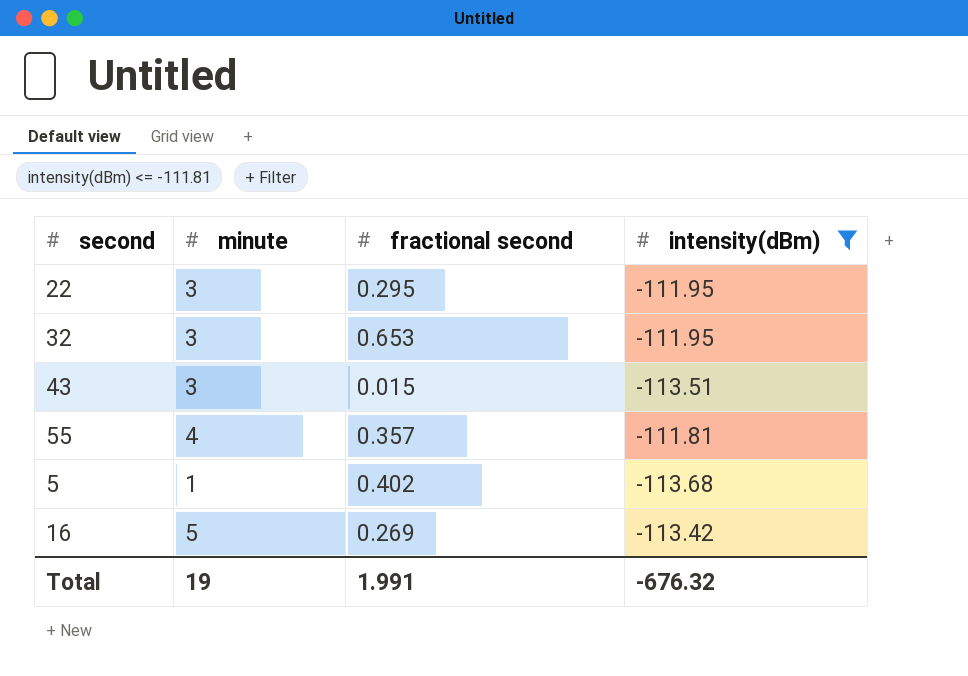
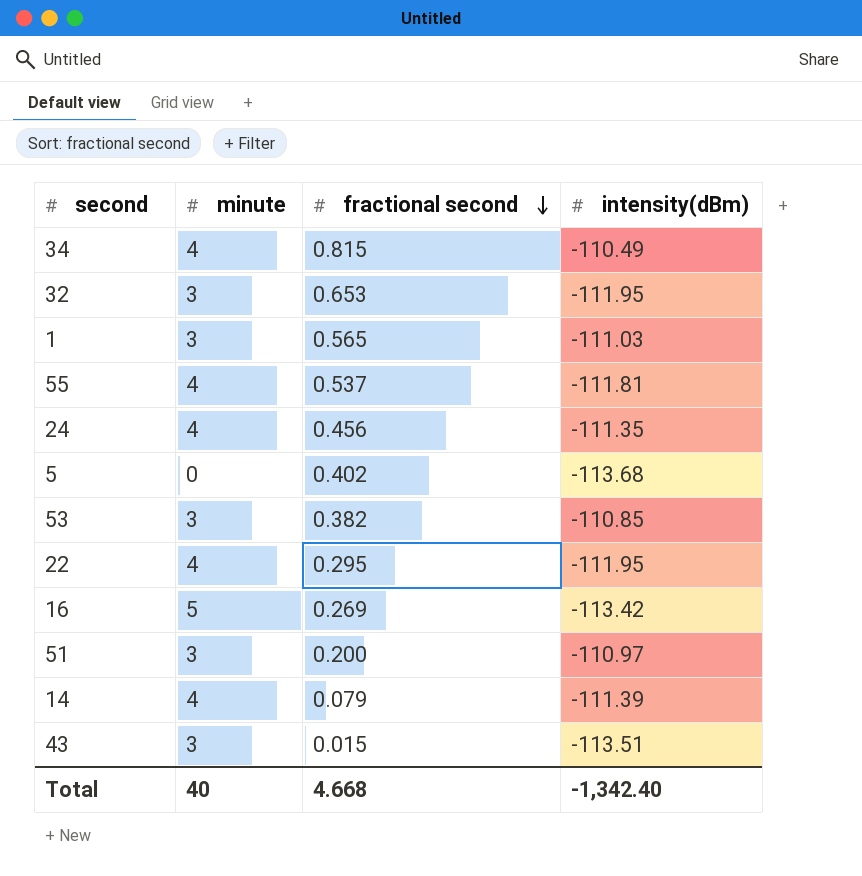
filter: intensity(dBm) <= -111.81 -> none
row order: none -> fractional second descending
55 | fractional second: 0.357 -> 0.537
5 | minute: 1 -> 0
22 | minute: 3 -> 4
Total | minute: 19 -> 40
Total | fractional second: 1.991 -> 4.668
Total | intensity(dBm): -676.32 -> -1,342.40

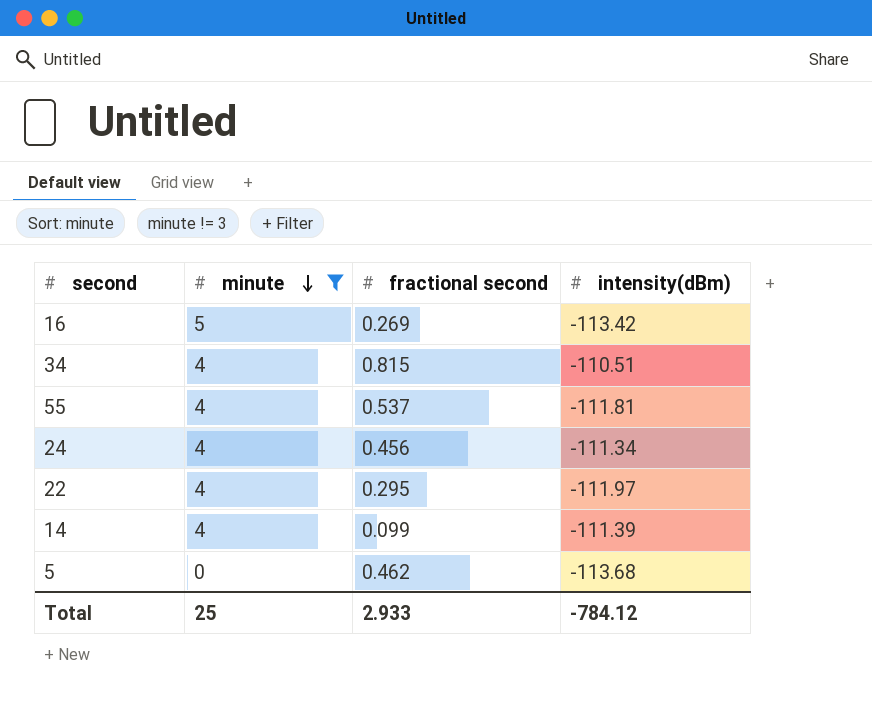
filter: none -> minute != 3
row order: fractional second descending -> minute descending
34 | intensity(dBm): -110.49 -> -110.51
24 | intensity(dBm): -111.35 -> -111.34
22 | intensity(dBm): -111.95 -> -111.97
14 | fractional second: 0.079 -> 0.099
5 | fractional second: 0.402 -> 0.462
Total | minute: 40 -> 25
Total | fractional second: 4.668 -> 2.933
Total | intensity(dBm): -1,342.40 -> -784.12

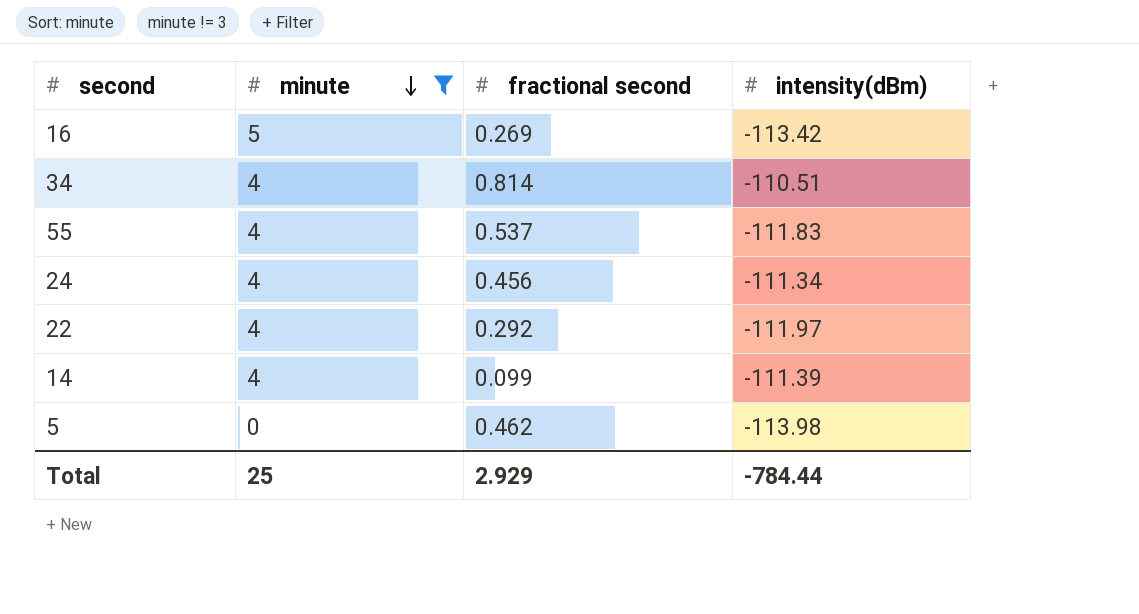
34 | fractional second: 0.815 -> 0.814
55 | intensity(dBm): -111.81 -> -111.83
22 | fractional second: 0.295 -> 0.292
5 | intensity(dBm): -113.68 -> -113.98
Total | fractional second: 2.933 -> 2.929
Total | intensity(dBm): -784.12 -> -784.44

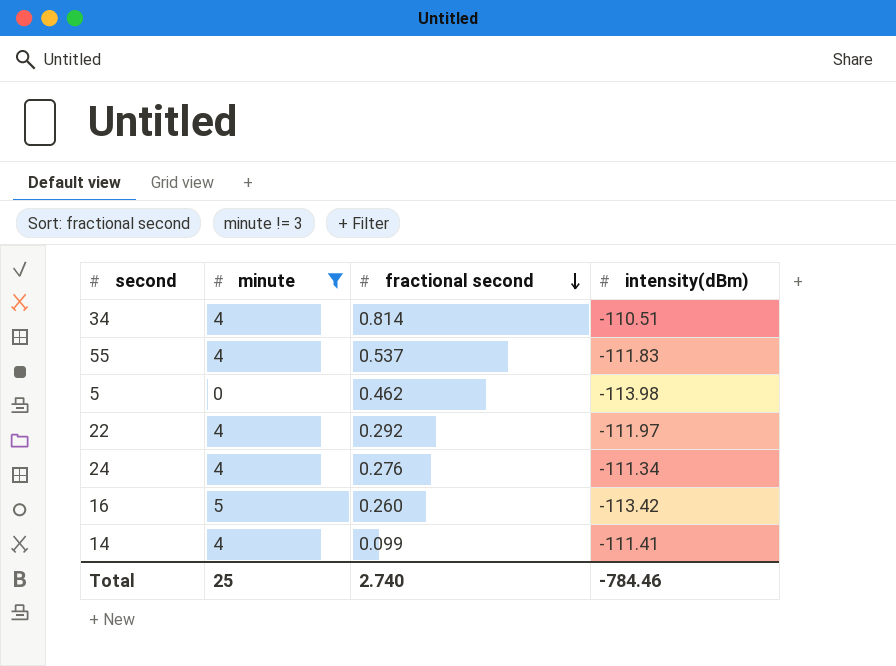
row order: minute descending -> fractional second descending
24 | fractional second: 0.456 -> 0.276
16 | fractional second: 0.269 -> 0.260
14 | intensity(dBm): -111.39 -> -111.41
Total | fractional second: 2.929 -> 2.740
Total | intensity(dBm): -784.44 -> -784.46

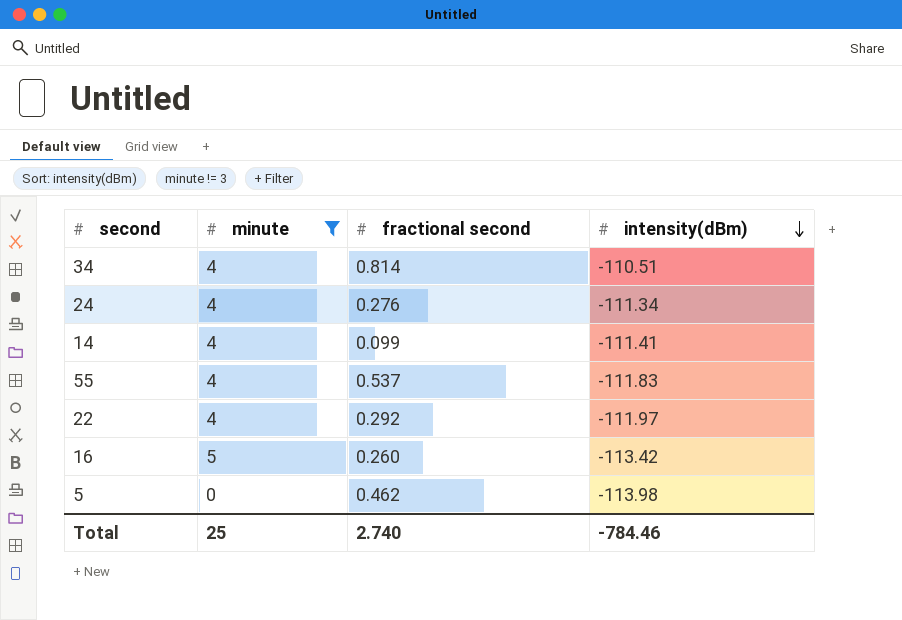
row order: fractional second descending -> intensity(dBm) descending

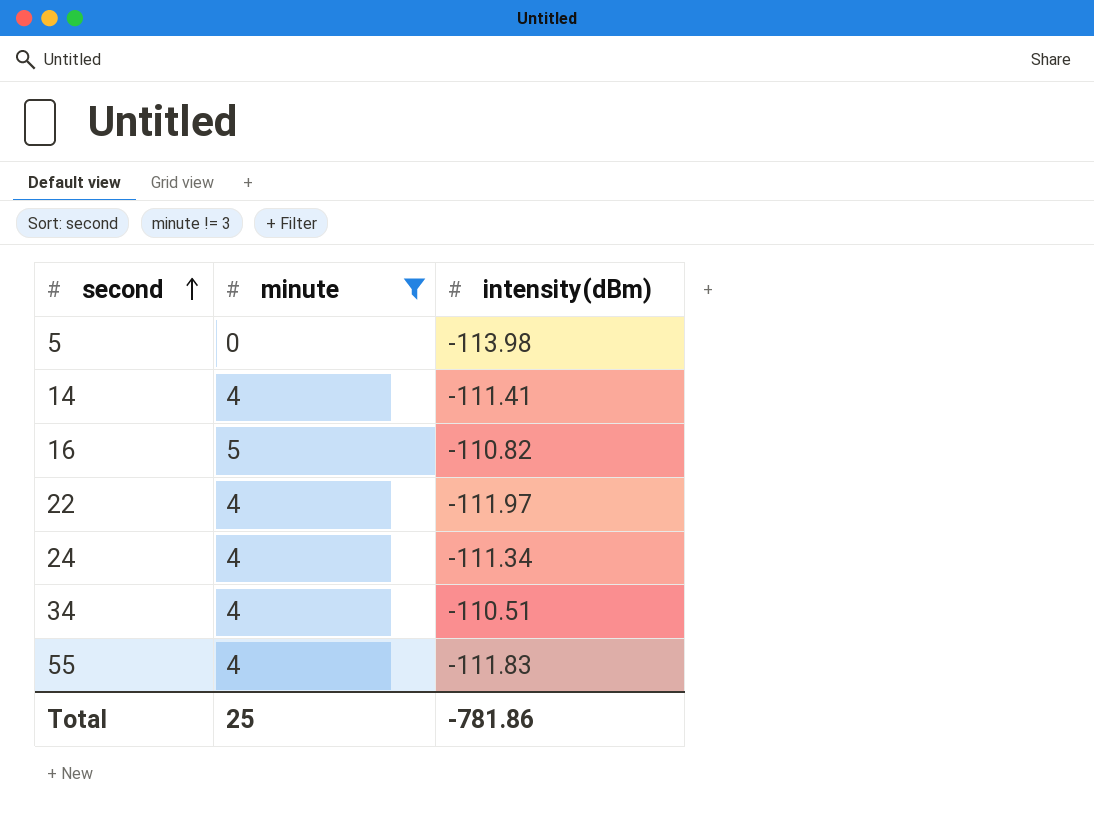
row order: intensity(dBm) descending -> second ascending
column fractional second | position: 3 -> none
16 | intensity(dBm): -113.42 -> -110.82
Total | intensity(dBm): -784.46 -> -781.86

